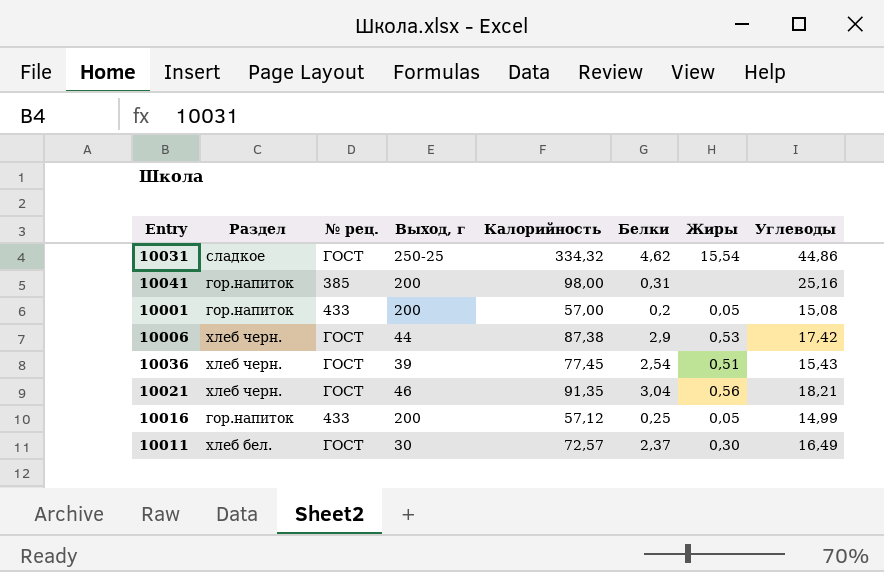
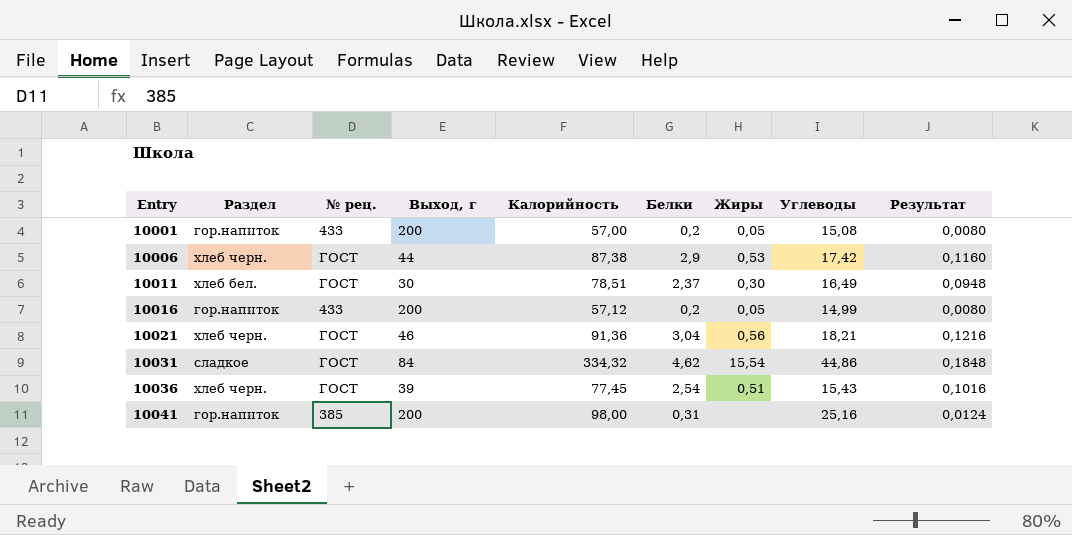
row order: none -> Entry ascending
column Результат | formula: none -> [Белки] * 0,04
10011 | Калорийность: 72,57 -> 78,51
10016 | Белки: 0,25 -> 0,2
10021 | Калорийность: 91,35 -> 91,36
10031 | Выход, г: 250-25 -> 84

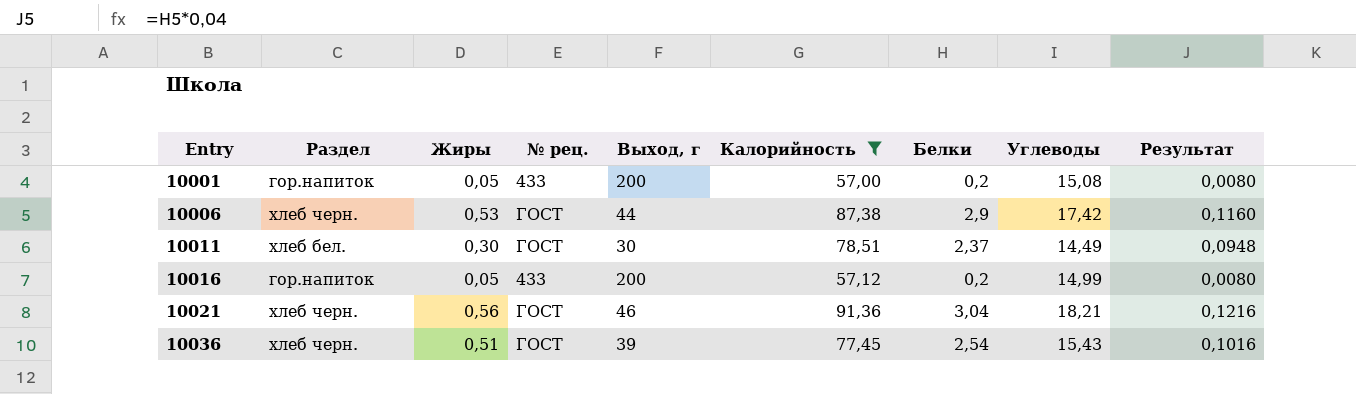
filter: none -> Калорийность <= 91,36
column Жиры | position: 7 -> 3
10011 | Углеводы: 16,49 -> 14,49

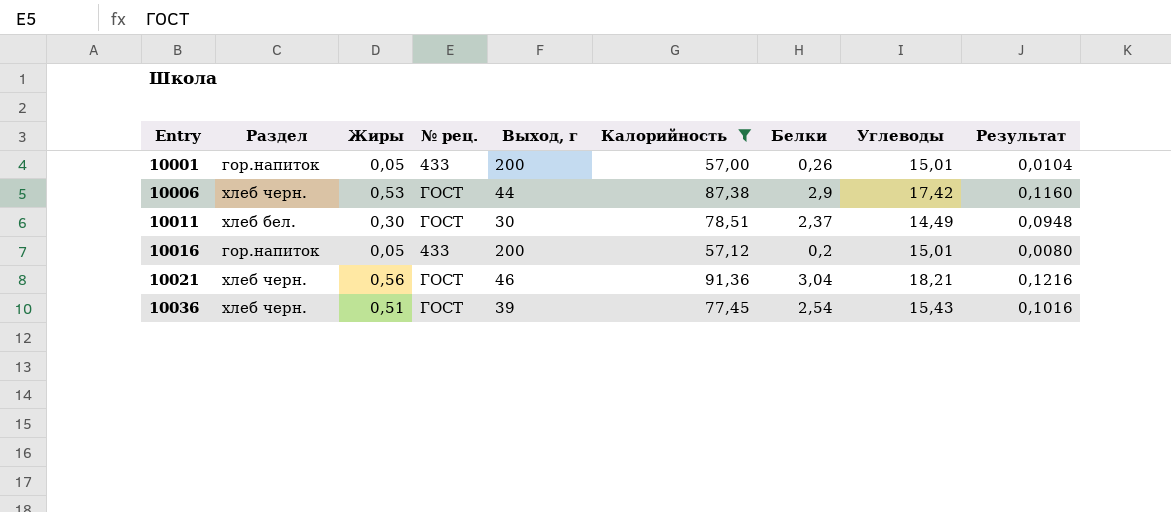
10001 | Белки: 0,2 -> 0,26
10001 | Углеводы: 15,08 -> 15,01
10001 | Результат: 0,0080 -> 0,0104
10016 | Углеводы: 14,99 -> 15,01

